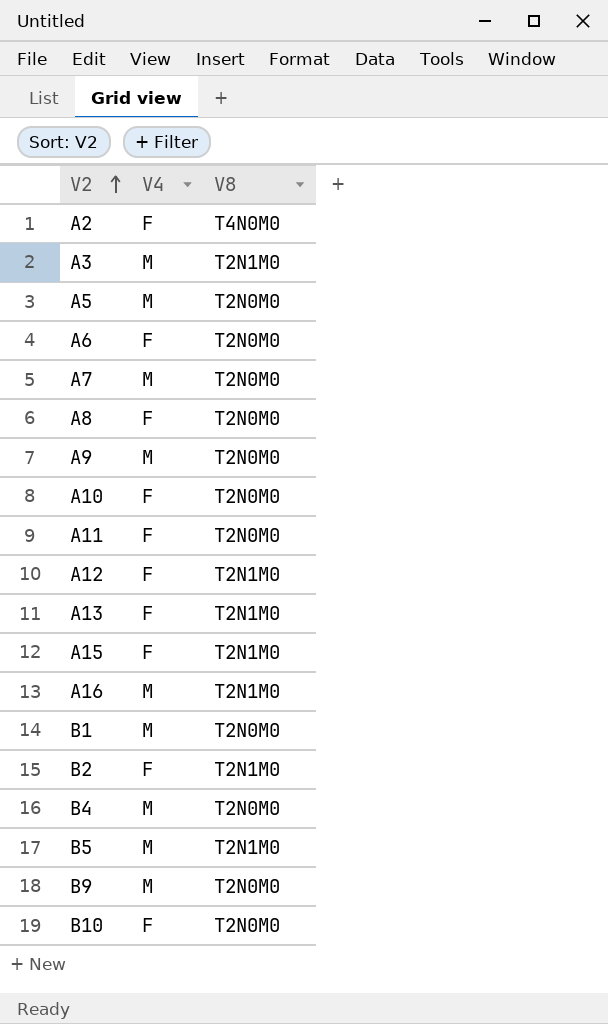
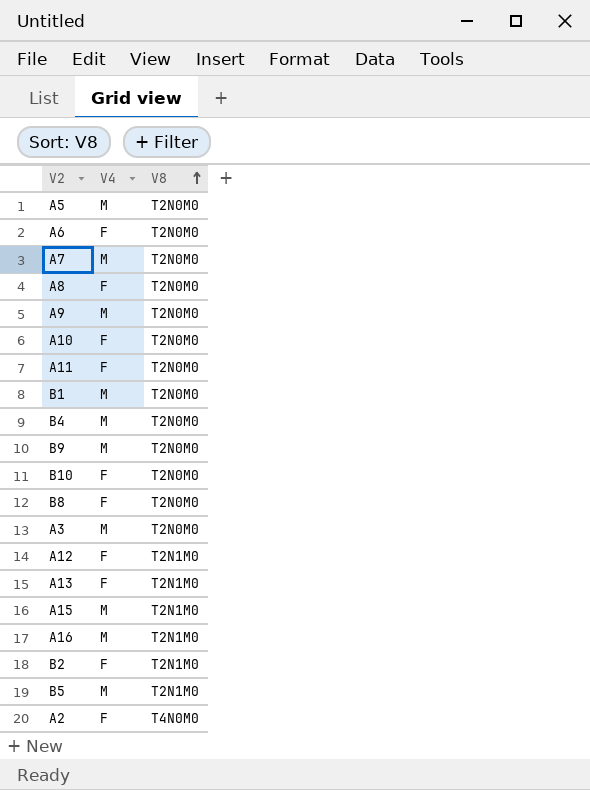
row order: V2 ascending -> V8 ascending
row B8: none -> F | T2N0M0
A3 | V8: T2N1M0 -> T2N0M0
A15 | V4: F -> M

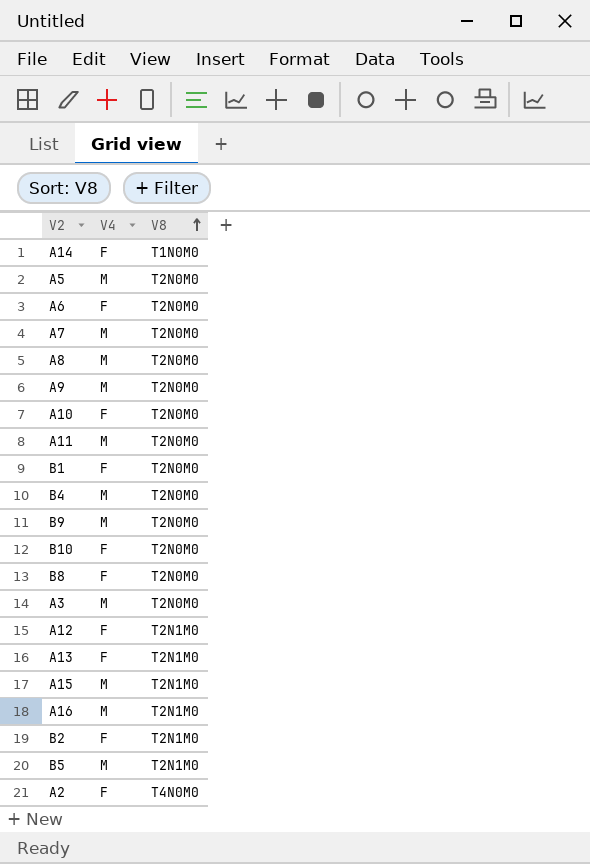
row A14: none -> F | T1N0M0
A8 | V4: F -> M
A11 | V4: F -> M
B1 | V4: M -> F

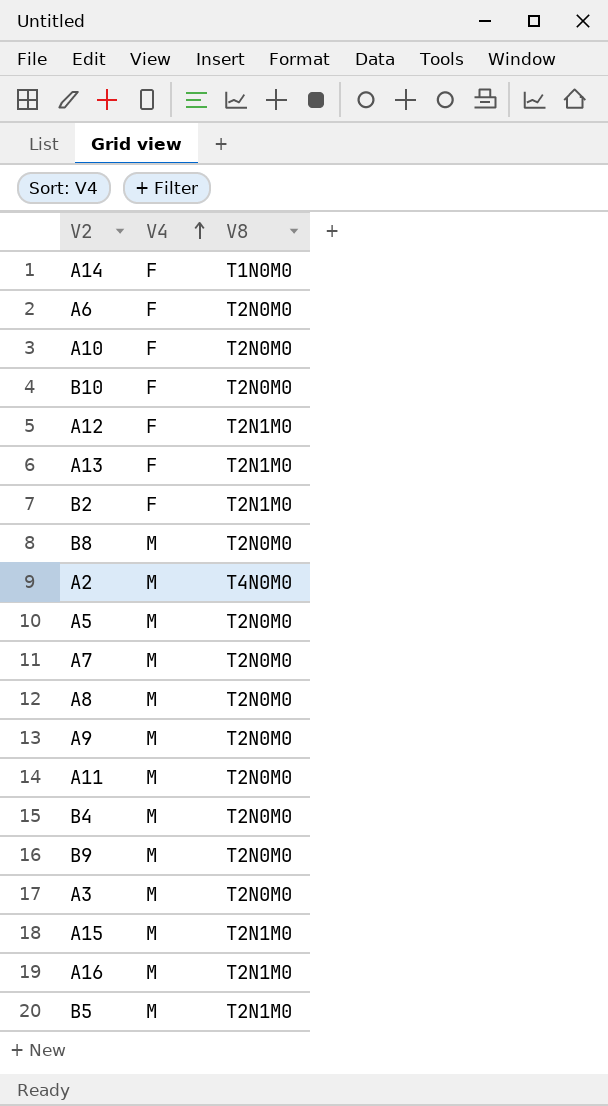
row order: V8 ascending -> V4 ascending
row B1: F | T2N0M0 -> none
B8 | V4: F -> M
A2 | V4: F -> M

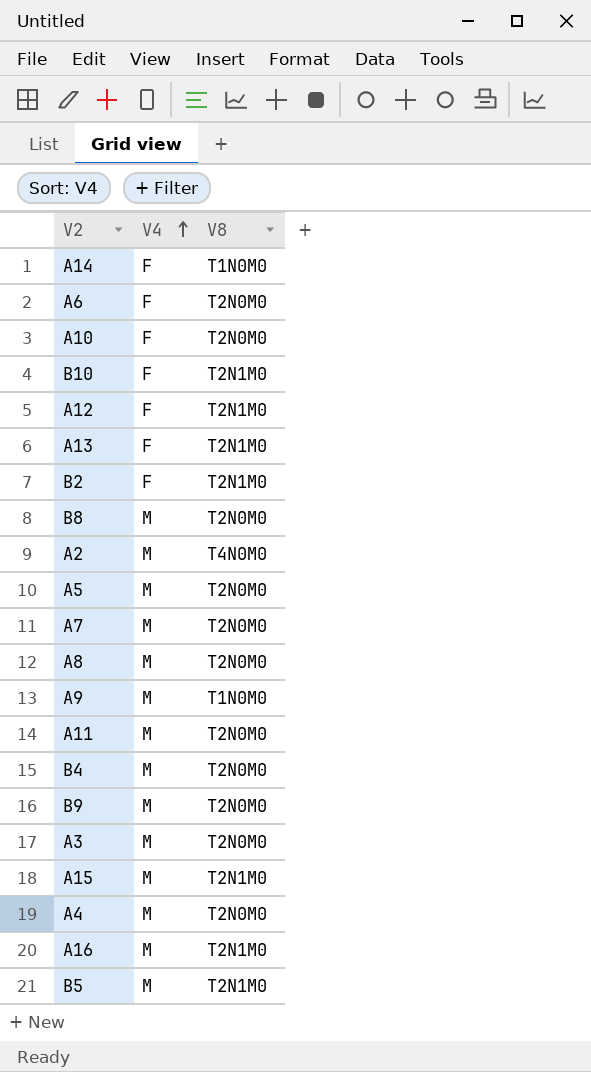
B10 | V8: T2N0M0 -> T2N1M0
A9 | V8: T2N0M0 -> T1N0M0
row A4: none -> M | T2N0M0

